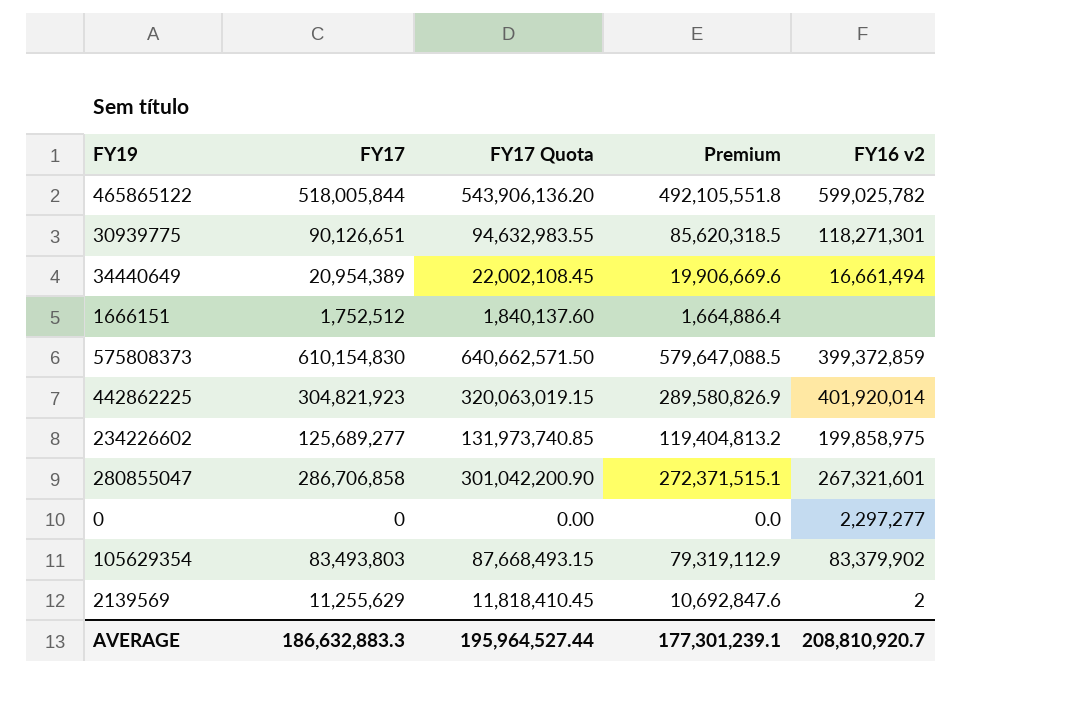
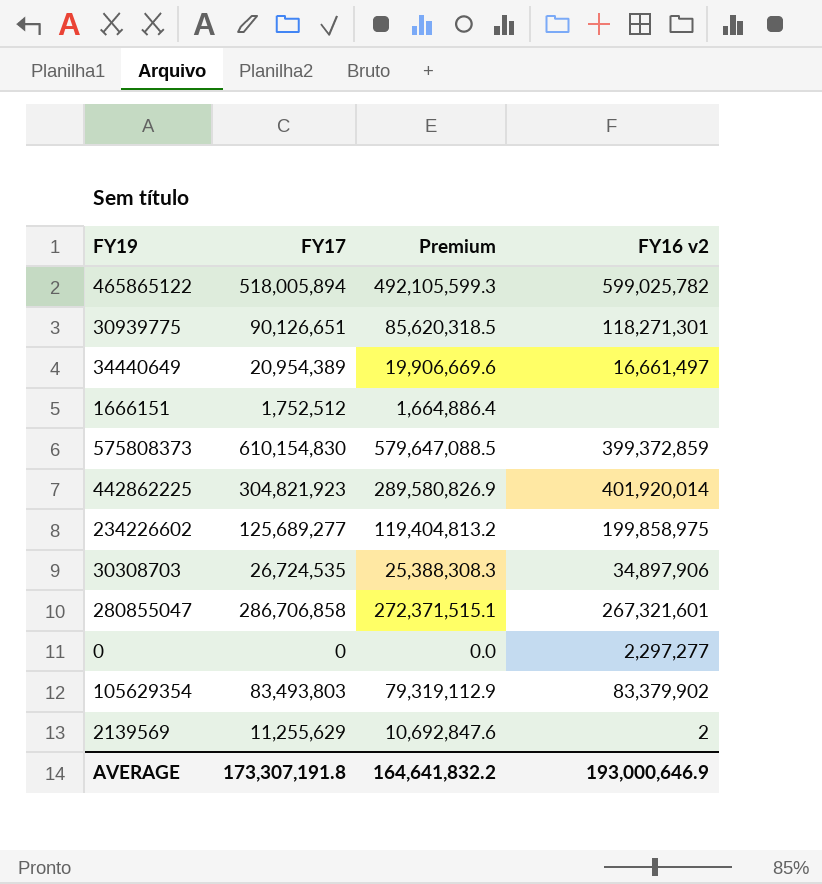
column FY17 Quota | formula: [FY17] * 1.05 -> none
465865122 | FY17: 518,005,844 -> 518,005,894
465865122 | Premium: 492,105,551.8 -> 492,105,599.3
34440649 | FY16 v2: 16,661,494 -> 16,661,497
row 30308703: none -> 26,724,535 | 25,388,308.3 | 34,897,906
AVERAGE | FY17: 186,632,883.3 -> 173,307,191.8
AVERAGE | Premium: 177,301,239.1 -> 164,641,832.2
AVERAGE | FY16 v2: 208,810,920.7 -> 193,000,646.9

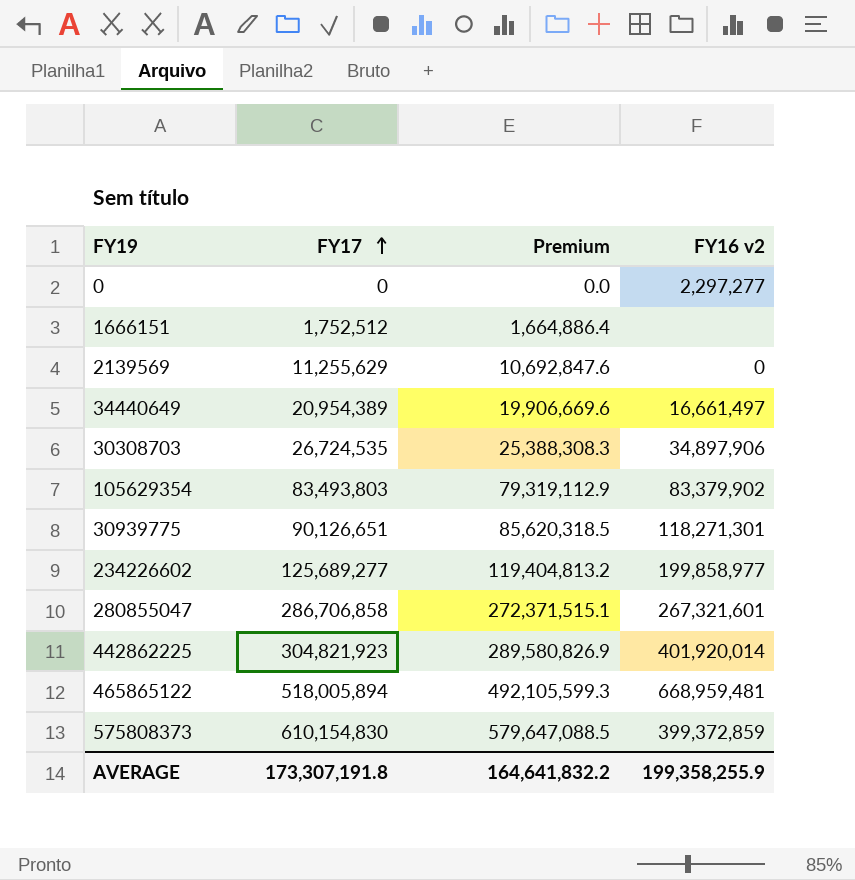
row order: none -> FY17 ascending
2139569 | FY16 v2: 2 -> 0
234226602 | FY16 v2: 199,858,975 -> 199,858,977
465865122 | FY16 v2: 599,025,782 -> 668,959,481
AVERAGE | FY16 v2: 193,000,646.9 -> 199,358,255.9

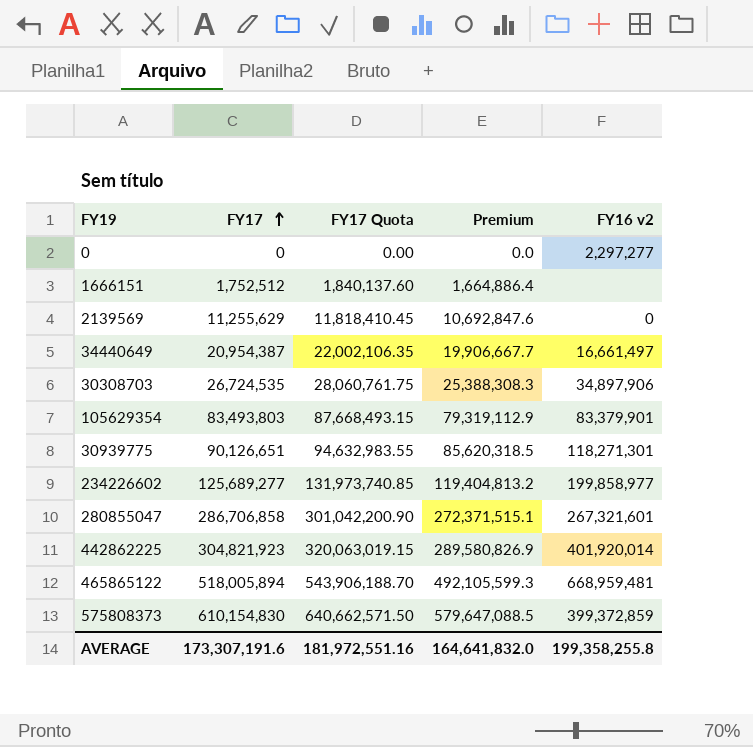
column FY17 Quota | formula: none -> [FY17] * 1.05
34440649 | FY17: 20,954,389 -> 20,954,387
34440649 | Premium: 19,906,669.6 -> 19,906,667.7
105629354 | FY16 v2: 83,379,902 -> 83,379,901
AVERAGE | FY17: 173,307,191.8 -> 173,307,191.6
AVERAGE | Premium: 164,641,832.2 -> 164,641,832.0
AVERAGE | FY16 v2: 199,358,255.9 -> 199,358,255.8

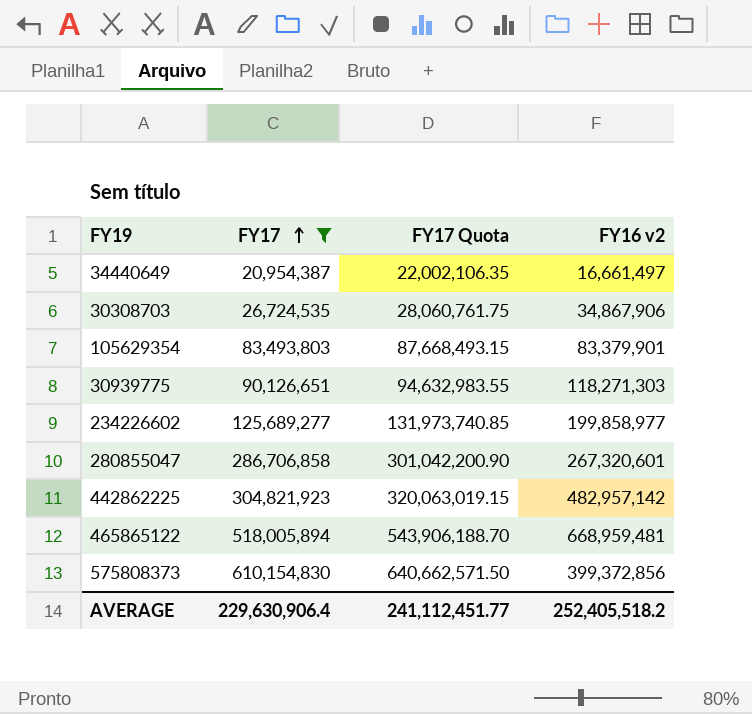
filter: none -> FY17 >= 20,954,387
column Premium | formula: [FY17] * 0.95 -> none
30308703 | FY16 v2: 34,897,906 -> 34,867,906
30939775 | FY16 v2: 118,271,301 -> 118,271,303
280855047 | FY16 v2: 267,321,601 -> 267,320,601
442862225 | FY16 v2: 401,920,014 -> 482,957,142
575808373 | FY16 v2: 399,372,859 -> 399,372,856
AVERAGE | FY17: 173,307,191.6 -> 229,630,906.4
AVERAGE | FY17 Quota: 181,972,551.16 -> 241,112,451.77
AVERAGE | FY16 v2: 199,358,255.8 -> 252,405,518.2

